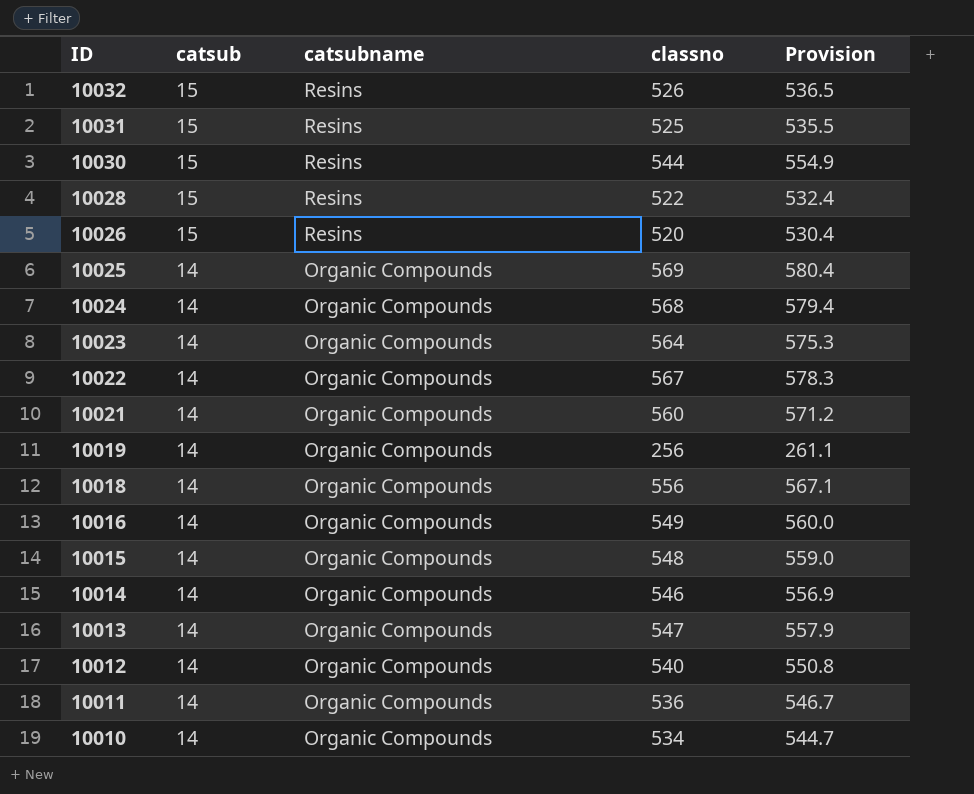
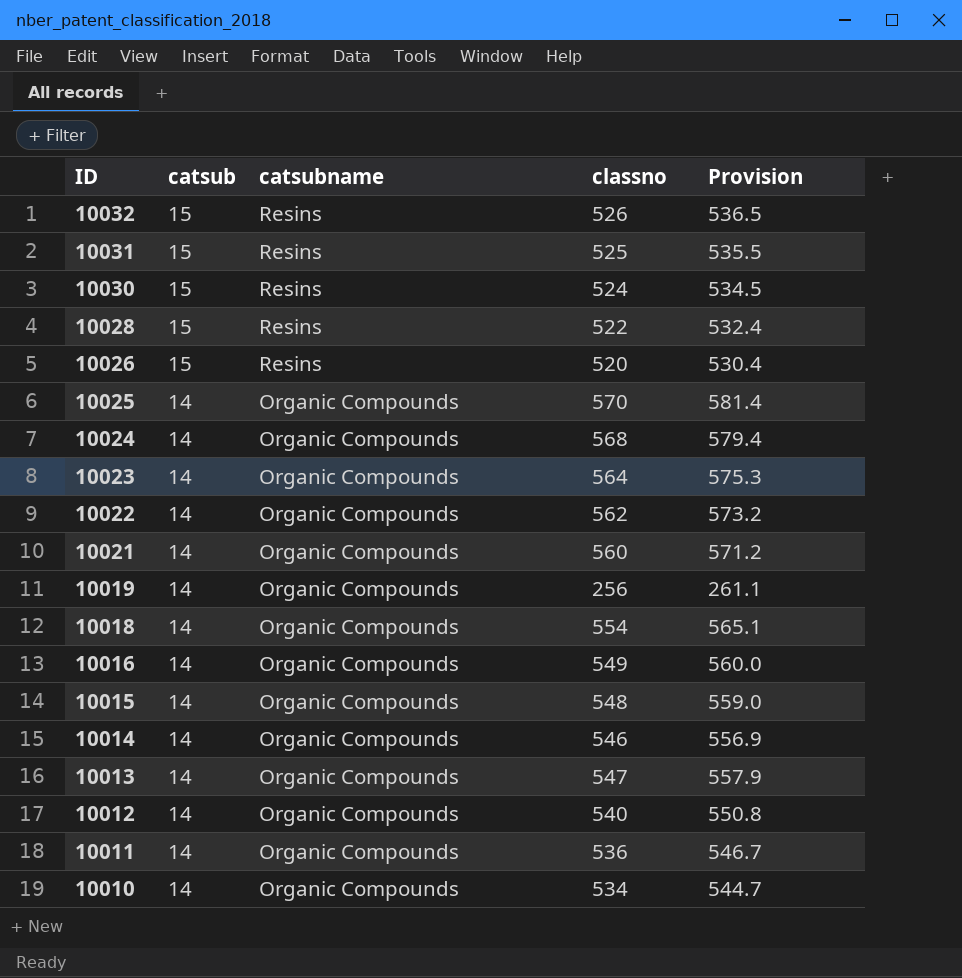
10030 | classno: 544 -> 524
10030 | Provision: 554.9 -> 534.5
10025 | classno: 569 -> 570
10025 | Provision: 580.4 -> 581.4
10022 | classno: 567 -> 562
10022 | Provision: 578.3 -> 573.2
10018 | classno: 556 -> 554
10018 | Provision: 567.1 -> 565.1

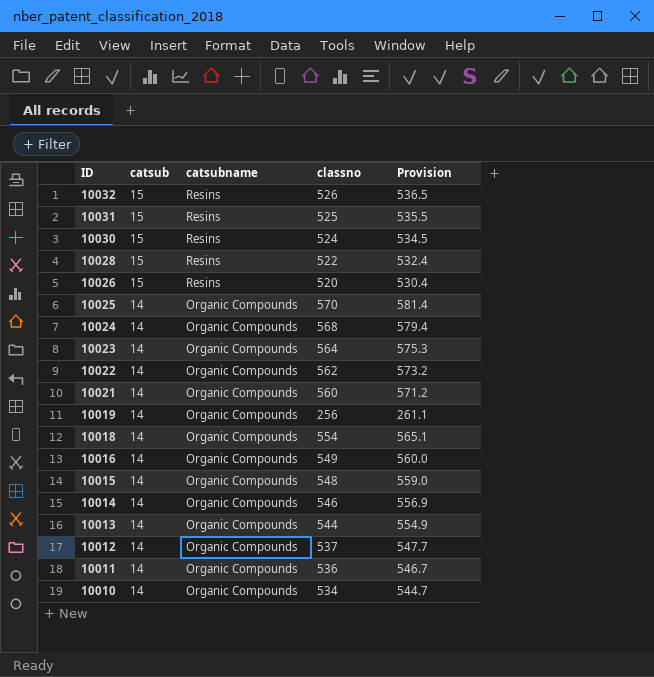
10013 | classno: 547 -> 544
10013 | Provision: 557.9 -> 554.9
10012 | classno: 540 -> 537
10012 | Provision: 550.8 -> 547.7

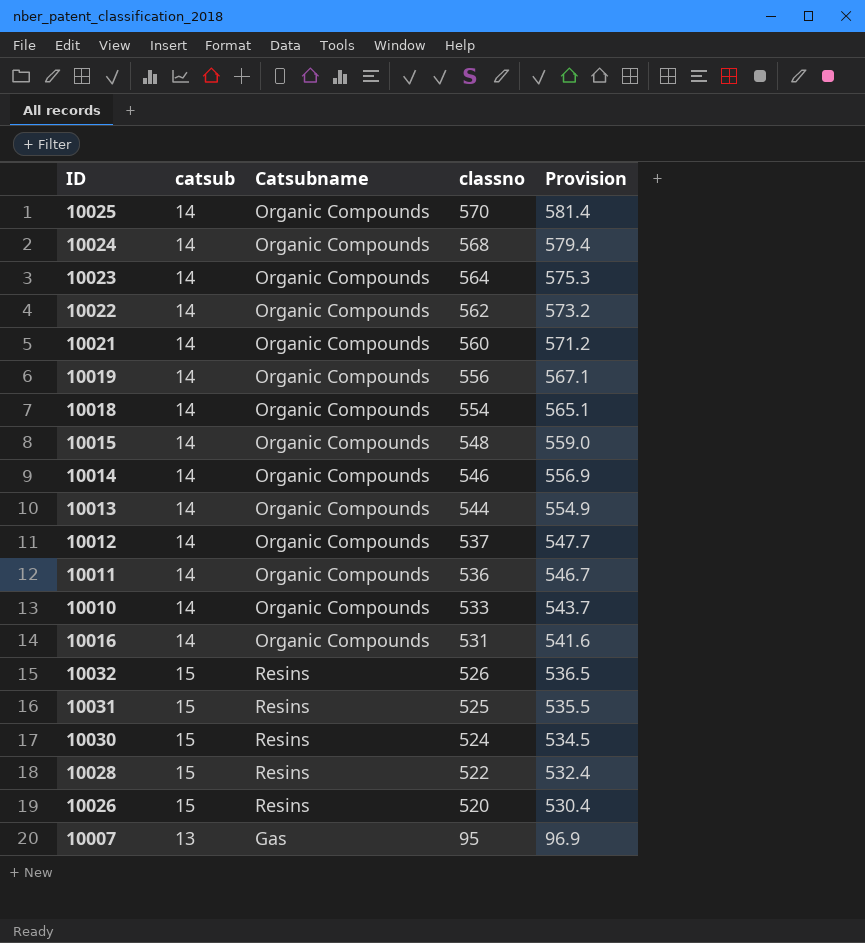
row order: ID descending -> classno descending
column name: catsubname -> Catsubname
10019 | classno: 256 -> 556
10019 | Provision: 261.1 -> 567.1
10010 | classno: 534 -> 533
10010 | Provision: 544.7 -> 543.7
10016 | classno: 549 -> 531
10016 | Provision: 560.0 -> 541.6
row 10007: none -> 13 | Gas | 95 | 96.9

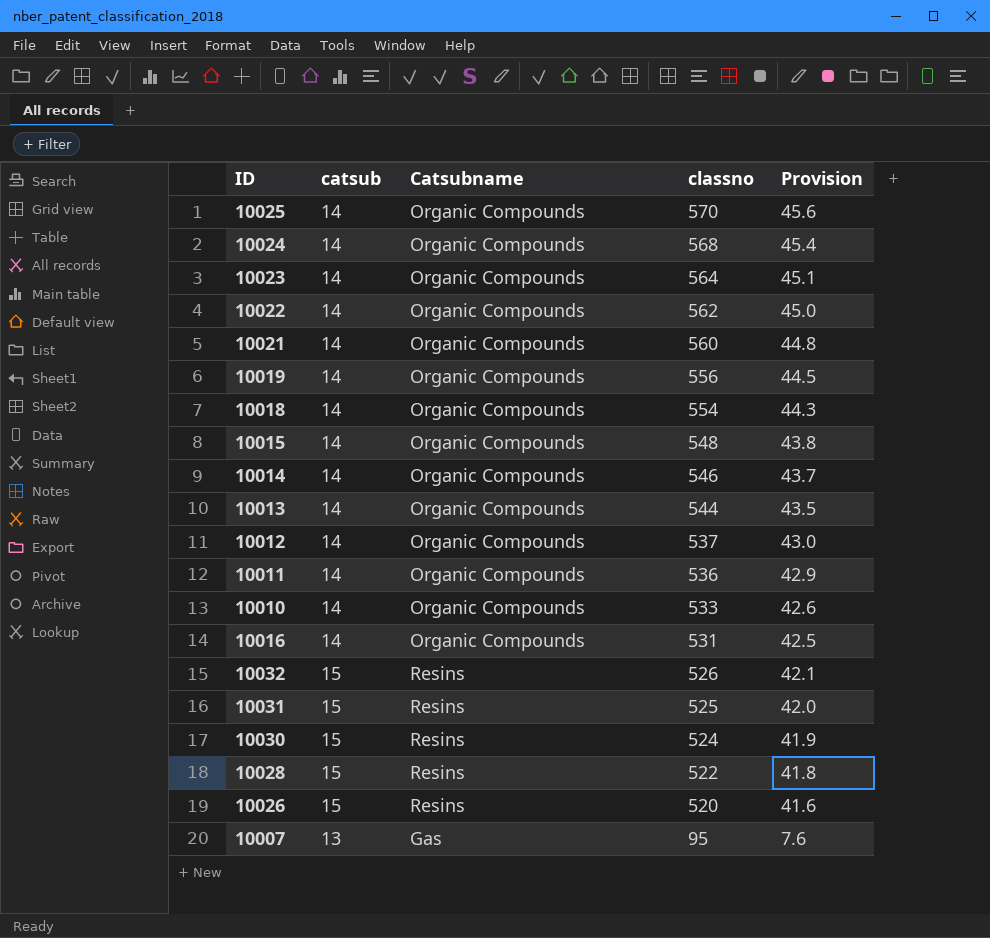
column Provision | formula: [classno] * 1.02 -> [classno] * 0.08

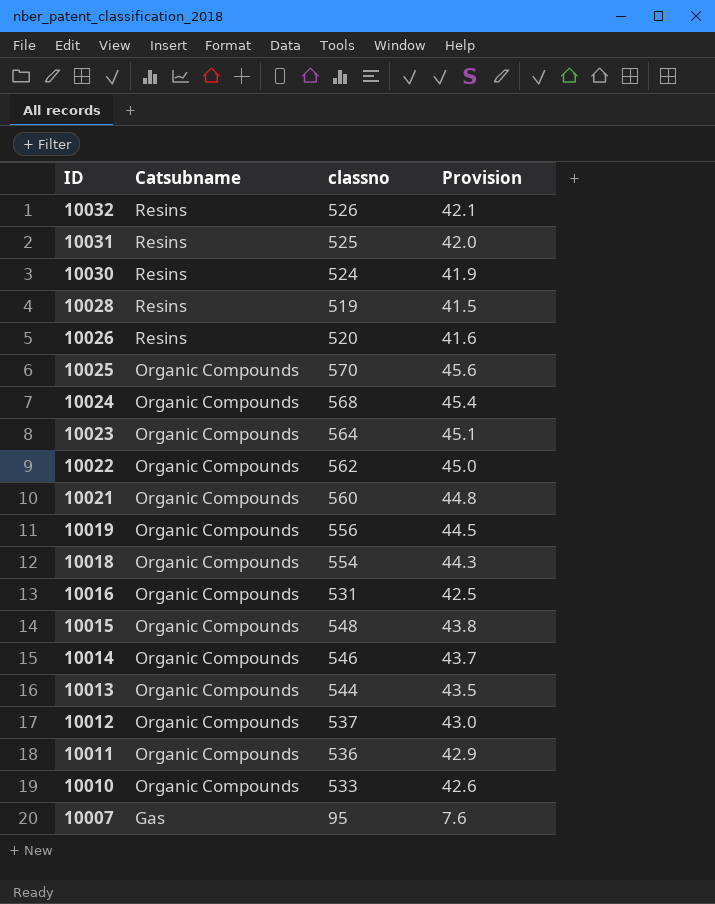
row order: classno descending -> ID descending
column catsub | position: 2 -> none
10028 | classno: 522 -> 519
10028 | Provision: 41.8 -> 41.5

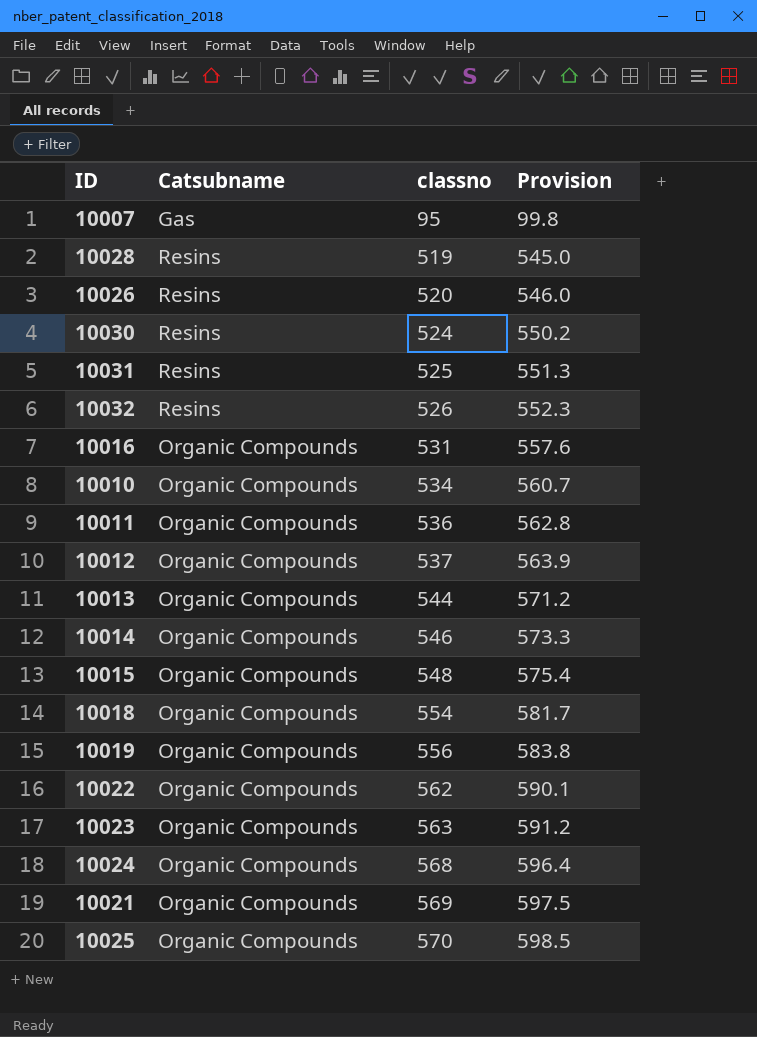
row order: ID descending -> classno ascending
column Provision | formula: [classno] * 0.08 -> [classno] * 1.05
10010 | classno: 533 -> 534
10023 | classno: 564 -> 563
10021 | classno: 560 -> 569

